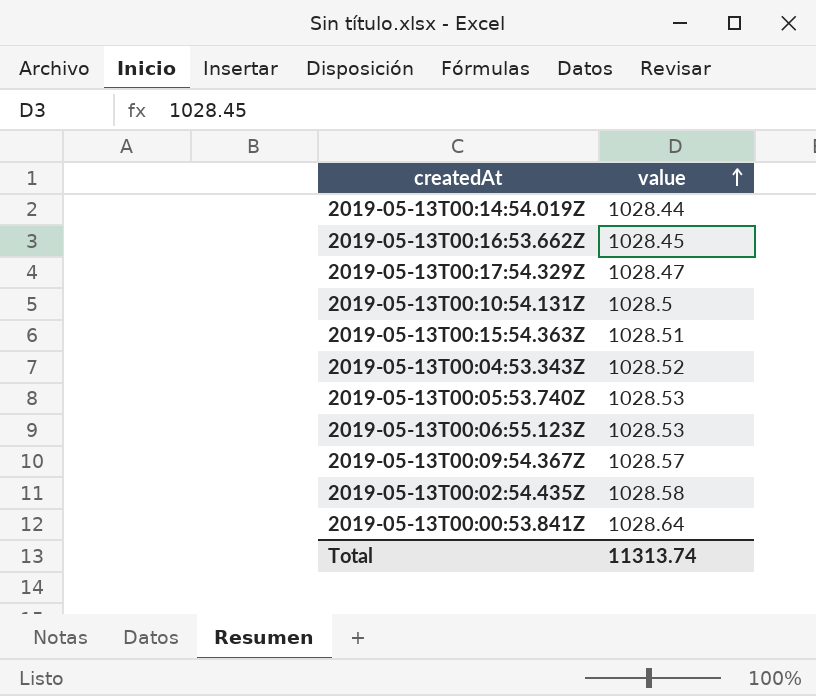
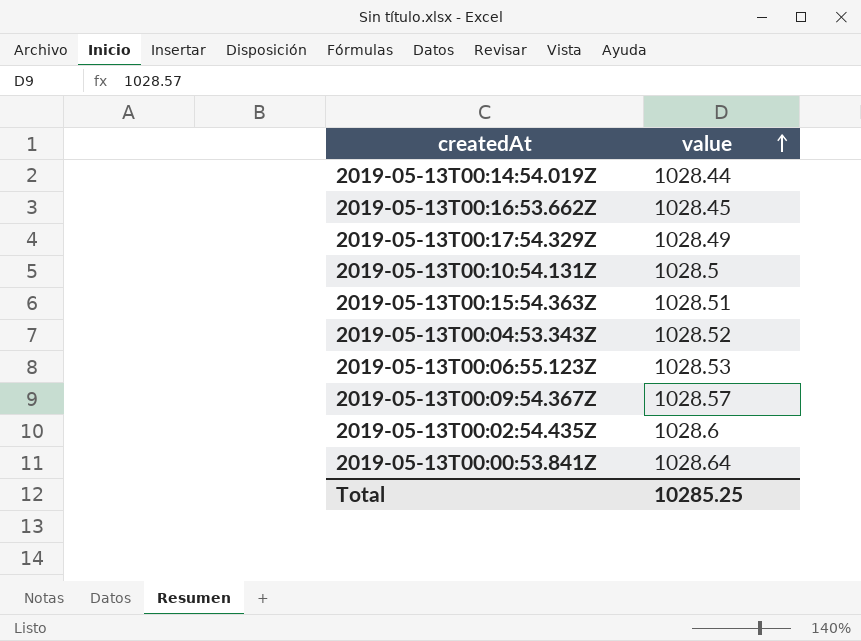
row 2019-05-13T00:05:53.740Z: 1028.53 -> none
2019-05-13T00:17:54.329Z | value: 1028.47 -> 1028.49
2019-05-13T00:02:54.435Z | value: 1028.58 -> 1028.6
Total | value: 11313.74 -> 10285.25

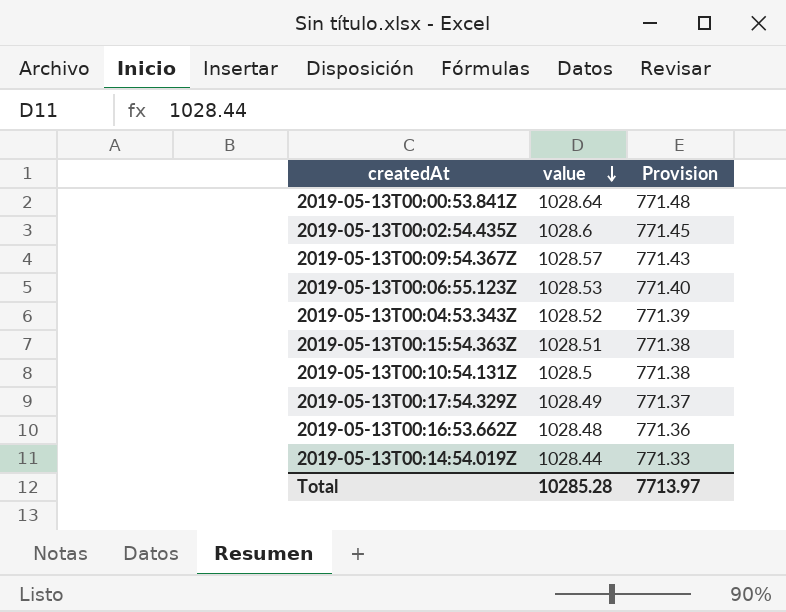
row order: value ascending -> value descending
column Provision | formula: none -> [value] * 0.75
2019-05-13T00:16:53.662Z | value: 1028.45 -> 1028.48
Total | value: 10285.25 -> 10285.28

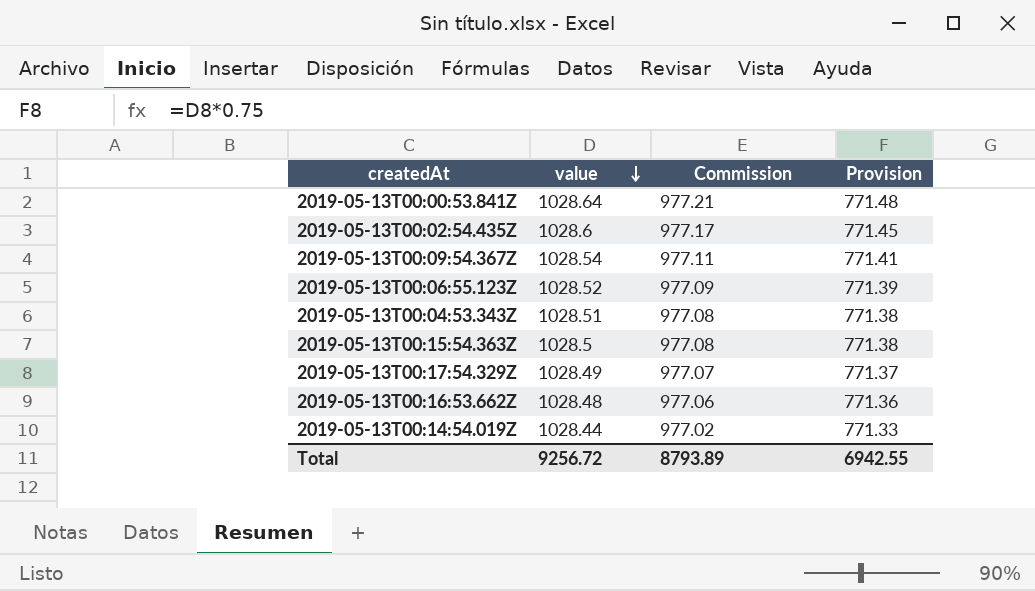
column Commission | formula: none -> [value] * 0.95
row 2019-05-13T00:10:54.131Z: 1028.5 | 771.38 -> none
2019-05-13T00:09:54.367Z | value: 1028.57 -> 1028.54
2019-05-13T00:09:54.367Z | Provision: 771.43 -> 771.41
2019-05-13T00:06:55.123Z | value: 1028.53 -> 1028.52
2019-05-13T00:06:55.123Z | Provision: 771.40 -> 771.39
2019-05-13T00:04:53.343Z | value: 1028.52 -> 1028.51
2019-05-13T00:04:53.343Z | Provision: 771.39 -> 771.38
2019-05-13T00:15:54.363Z | value: 1028.51 -> 1028.5
Total | value: 10285.28 -> 9256.72
Total | Provision: 7713.97 -> 6942.55

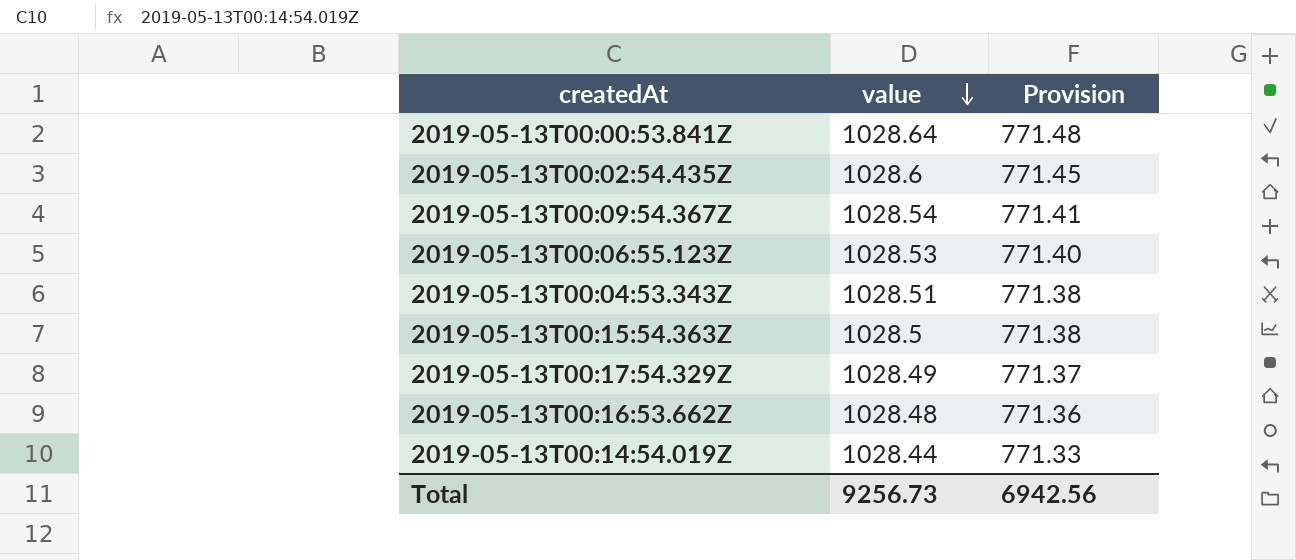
column Commission | formula: [value] * 0.95 -> none
2019-05-13T00:06:55.123Z | value: 1028.52 -> 1028.53
2019-05-13T00:06:55.123Z | Provision: 771.39 -> 771.40
Total | value: 9256.72 -> 9256.73
Total | Provision: 6942.55 -> 6942.56

